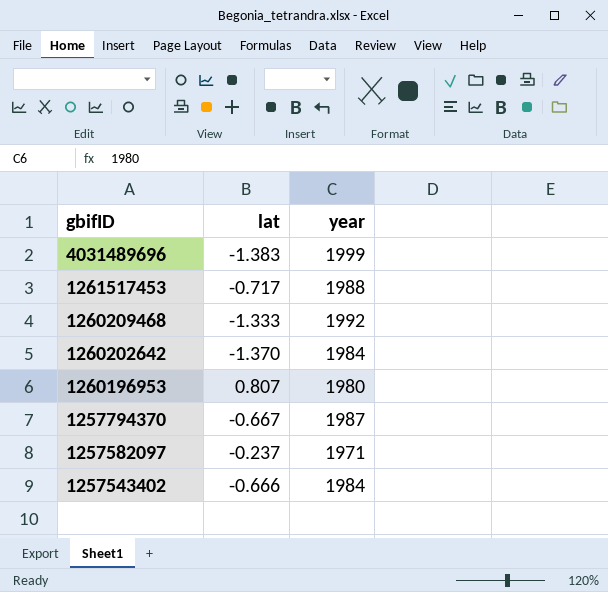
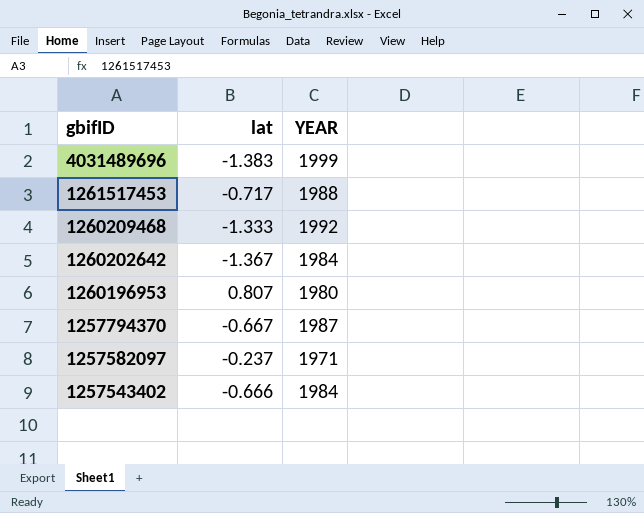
column name: year -> YEAR
1260202642 | lat: -1.370 -> -1.367

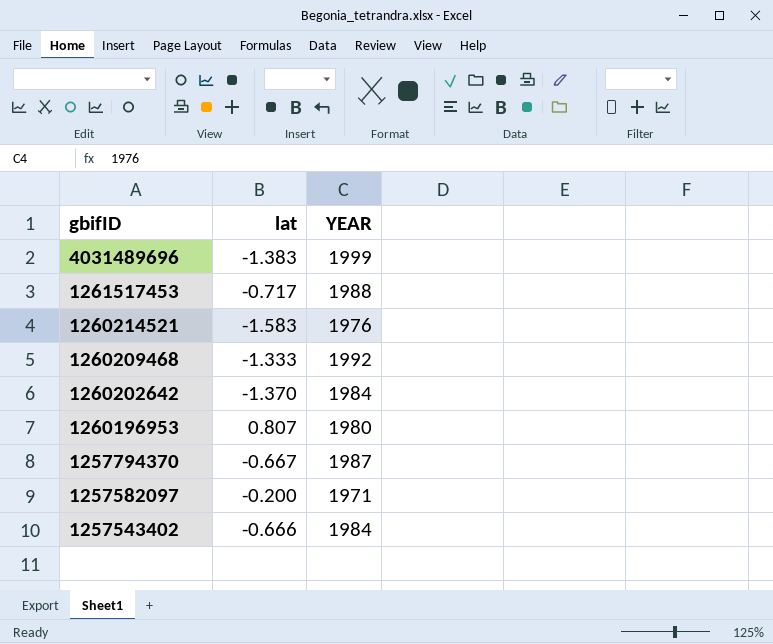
row 1260214521: none -> -1.583 | 1976
1260202642 | lat: -1.367 -> -1.370
1257582097 | lat: -0.237 -> -0.200

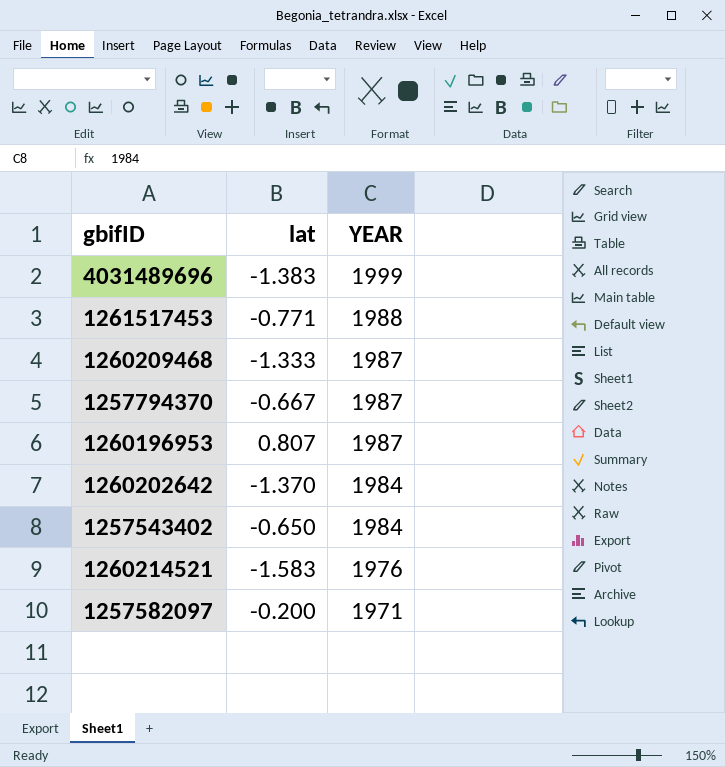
row order: gbifID descending -> YEAR descending
1261517453 | lat: -0.717 -> -0.771
1260209468 | YEAR: 1992 -> 1987
1260196953 | YEAR: 1980 -> 1987
1257543402 | lat: -0.666 -> -0.650

